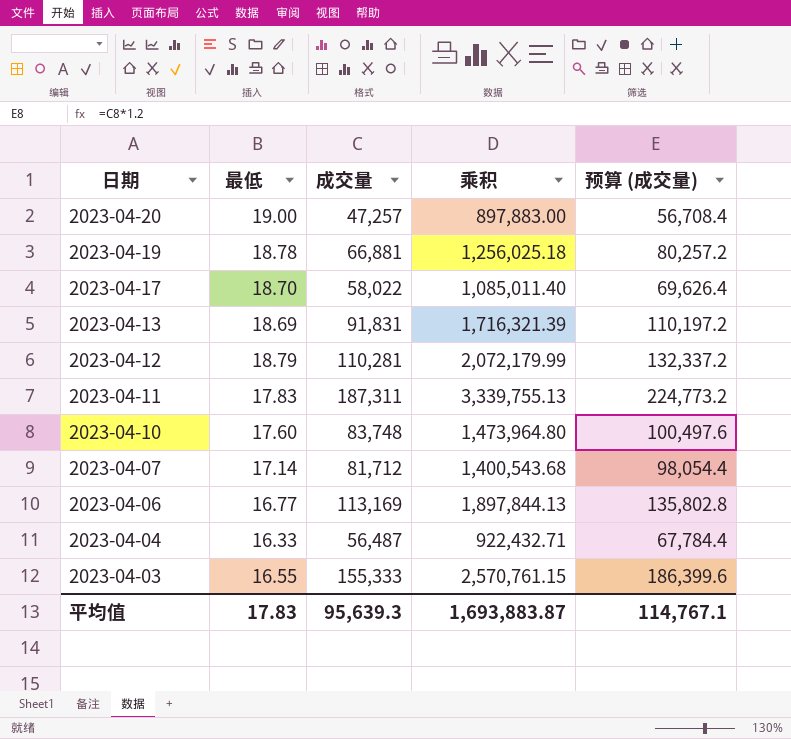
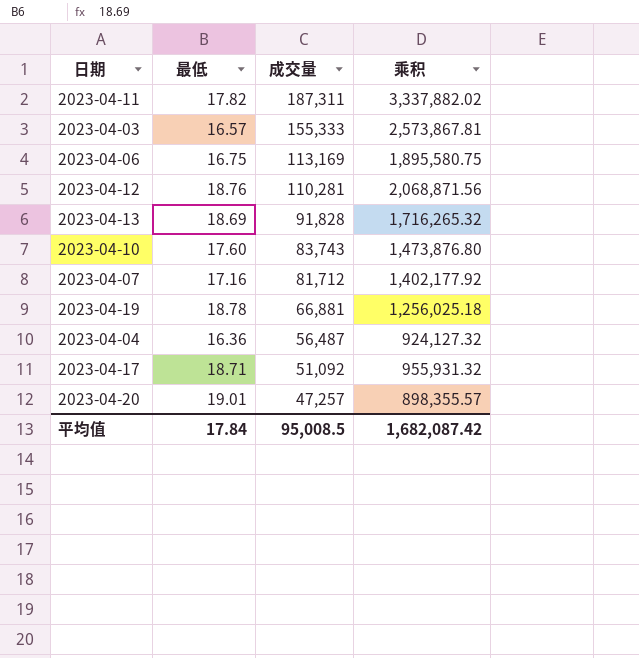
row order: 日期 descending -> 成交量 descending
column 预算 (成交量) | formula: [成交量] * 1.2 -> none
2023-04-11 | 最低: 17.83 -> 17.82
2023-04-11 | 乘积: 3,339,755.13 -> 3,337,882.02
2023-04-03 | 最低: 16.55 -> 16.57
2023-04-03 | 乘积: 2,570,761.15 -> 2,573,867.81
2023-04-06 | 最低: 16.77 -> 16.75
2023-04-06 | 乘积: 1,897,844.13 -> 1,895,580.75
2023-04-12 | 最低: 18.79 -> 18.76
2023-04-12 | 乘积: 2,072,179.99 -> 2,068,871.56
2023-04-13 | 成交量: 91,831 -> 91,828
2023-04-13 | 乘积: 1,716,321.39 -> 1,716,265.32
2023-04-10 | 成交量: 83,748 -> 83,743
2023-04-10 | 乘积: 1,473,964.80 -> 1,473,876.80
2023-04-07 | 最低: 17.14 -> 17.16
2023-04-07 | 乘积: 1,400,543.68 -> 1,402,177.92
2023-04-04 | 最低: 16.33 -> 16.36
2023-04-04 | 乘积: 922,432.71 -> 924,127.32
2023-04-17 | 最低: 18.70 -> 18.71
2023-04-17 | 成交量: 58,022 -> 51,092
2023-04-17 | 乘积: 1,085,011.40 -> 955,931.32
2023-04-20 | 最低: 19.00 -> 19.01
2023-04-20 | 乘积: 897,883.00 -> 898,355.57
平均值 | 最低: 17.83 -> 17.84
平均值 | 成交量: 95,639.3 -> 95,008.5
平均值 | 乘积: 1,693,883.87 -> 1,682,087.42

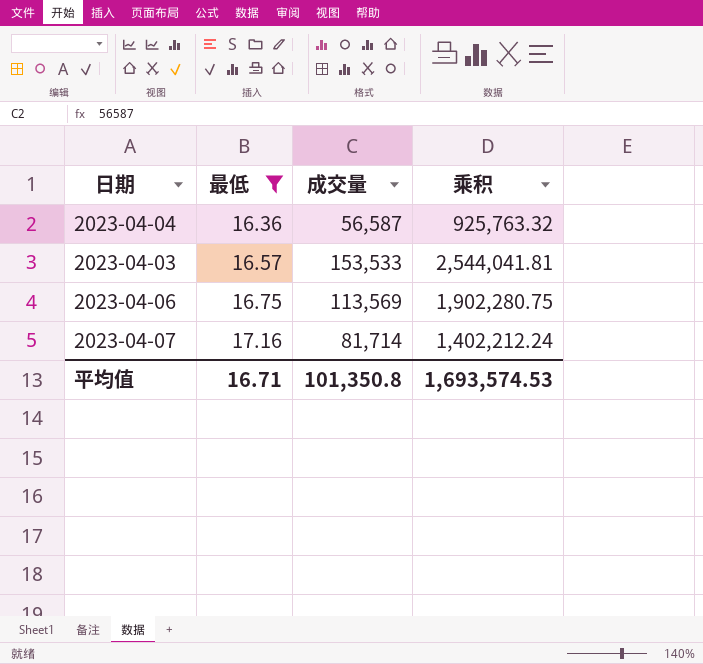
filter: none -> 最低 <= 17.16
row order: 成交量 descending -> 最低 ascending
2023-04-04 | 成交量: 56,487 -> 56,587
2023-04-04 | 乘积: 924,127.32 -> 925,763.32
2023-04-03 | 成交量: 155,333 -> 153,533
2023-04-03 | 乘积: 2,573,867.81 -> 2,544,041.81
2023-04-06 | 成交量: 113,169 -> 113,569
2023-04-06 | 乘积: 1,895,580.75 -> 1,902,280.75
2023-04-07 | 成交量: 81,712 -> 81,714
2023-04-07 | 乘积: 1,402,177.92 -> 1,402,212.24
平均值 | 最低: 17.84 -> 16.71
平均值 | 成交量: 95,008.5 -> 101,350.8
平均值 | 乘积: 1,682,087.42 -> 1,693,574.53

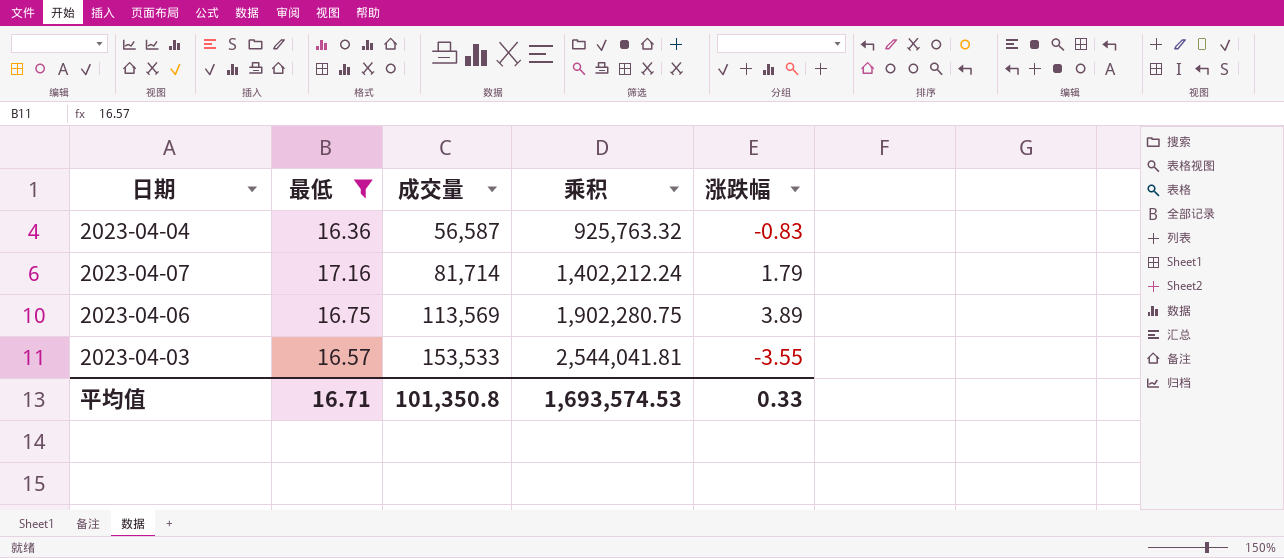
row order: 最低 ascending -> 成交量 ascending
column 涨跌幅 | position: none -> 5

